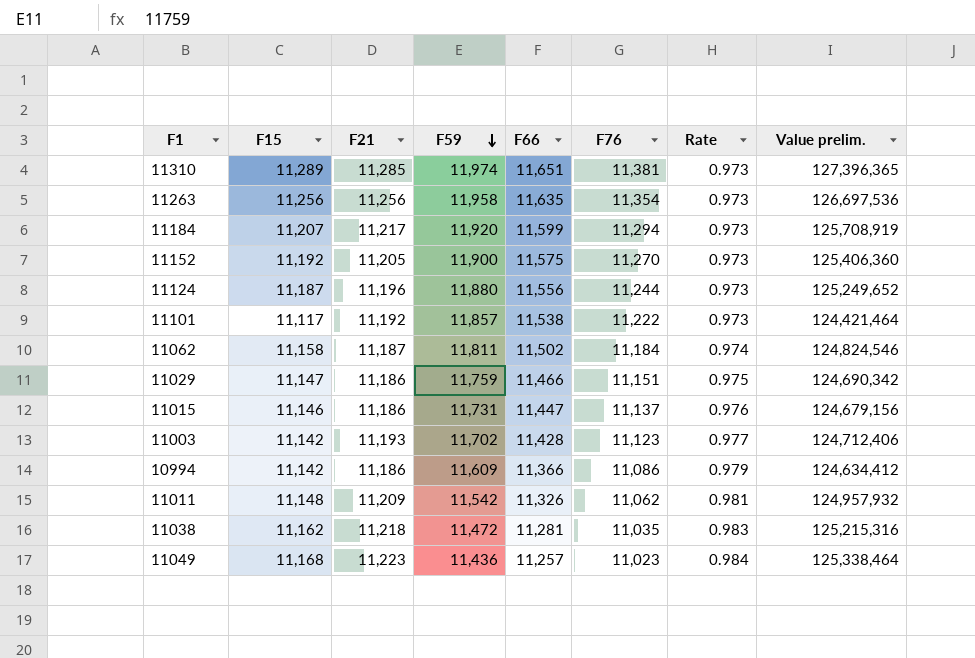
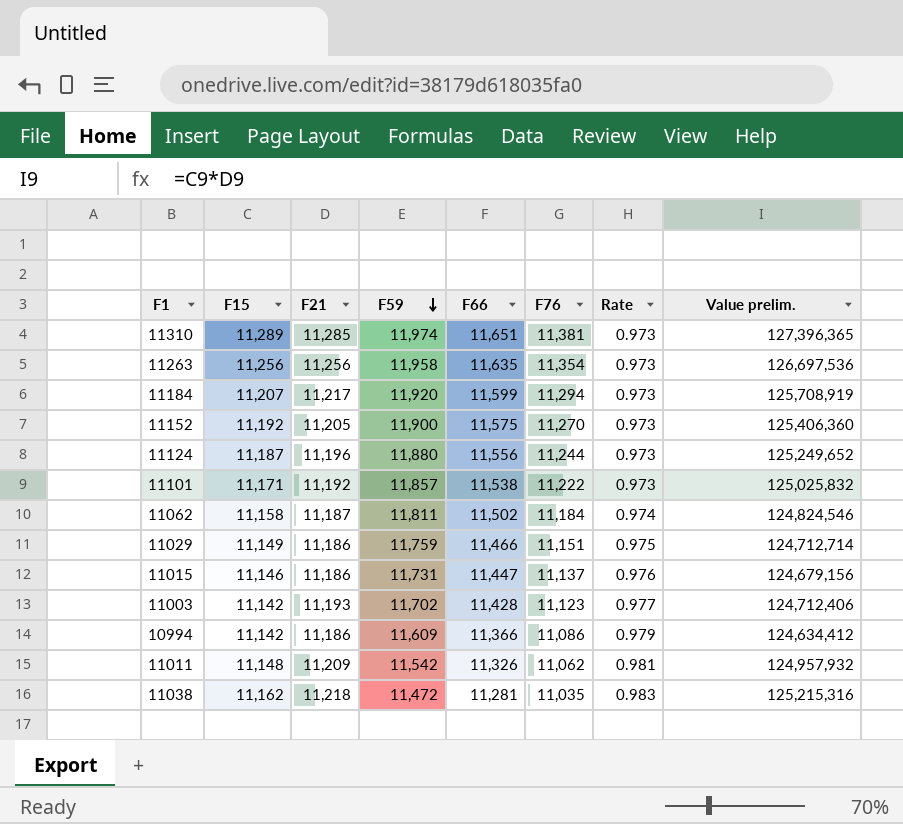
row 11049: 11,168 | 11,223 | 11,436 | 11,257 | 11,023 | 0.984 | 125,338,464 -> none
11101 | F15: 11,117 -> 11,171
11101 | Value prelim.: 124,421,464 -> 125,025,832
11029 | F15: 11,147 -> 11,149
11029 | Value prelim.: 124,690,342 -> 124,712,714

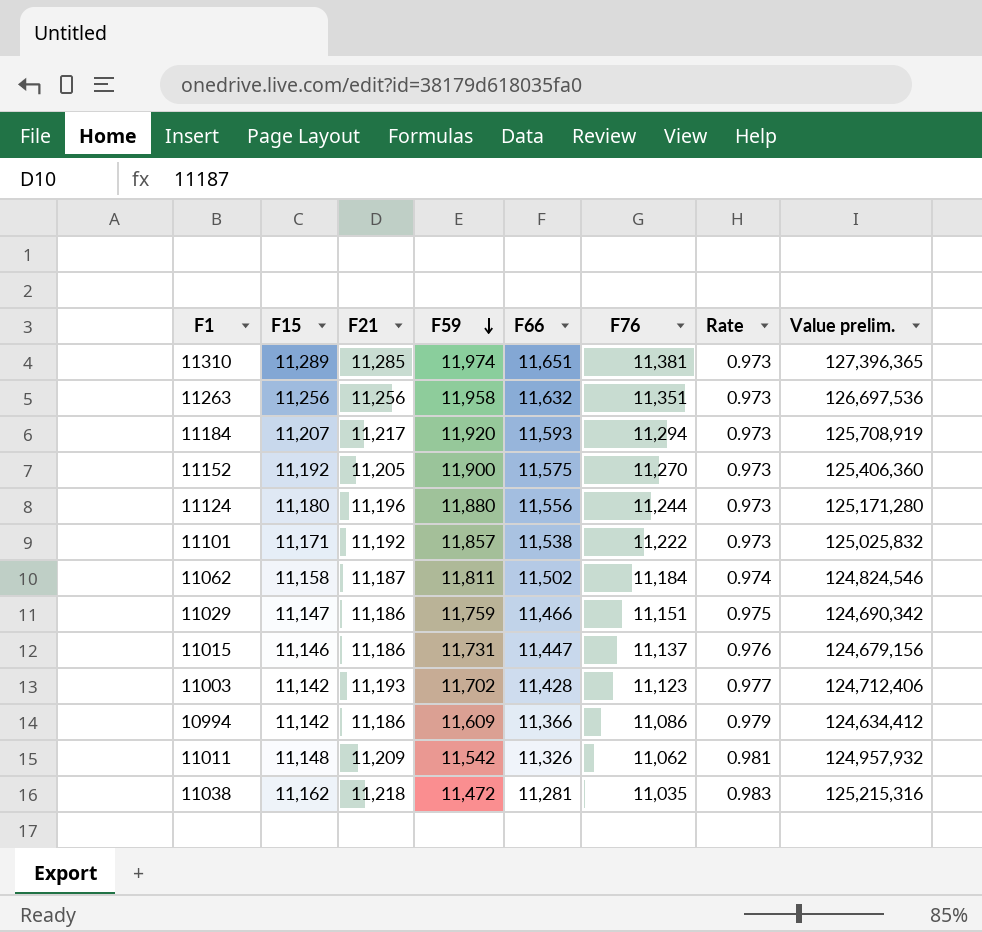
11263 | F66: 11,635 -> 11,632
11263 | F76: 11,354 -> 11,351
11184 | F66: 11,599 -> 11,593
11124 | F15: 11,187 -> 11,180
11124 | Value prelim.: 125,249,652 -> 125,171,280
11029 | F15: 11,149 -> 11,147
11029 | Value prelim.: 124,712,714 -> 124,690,342

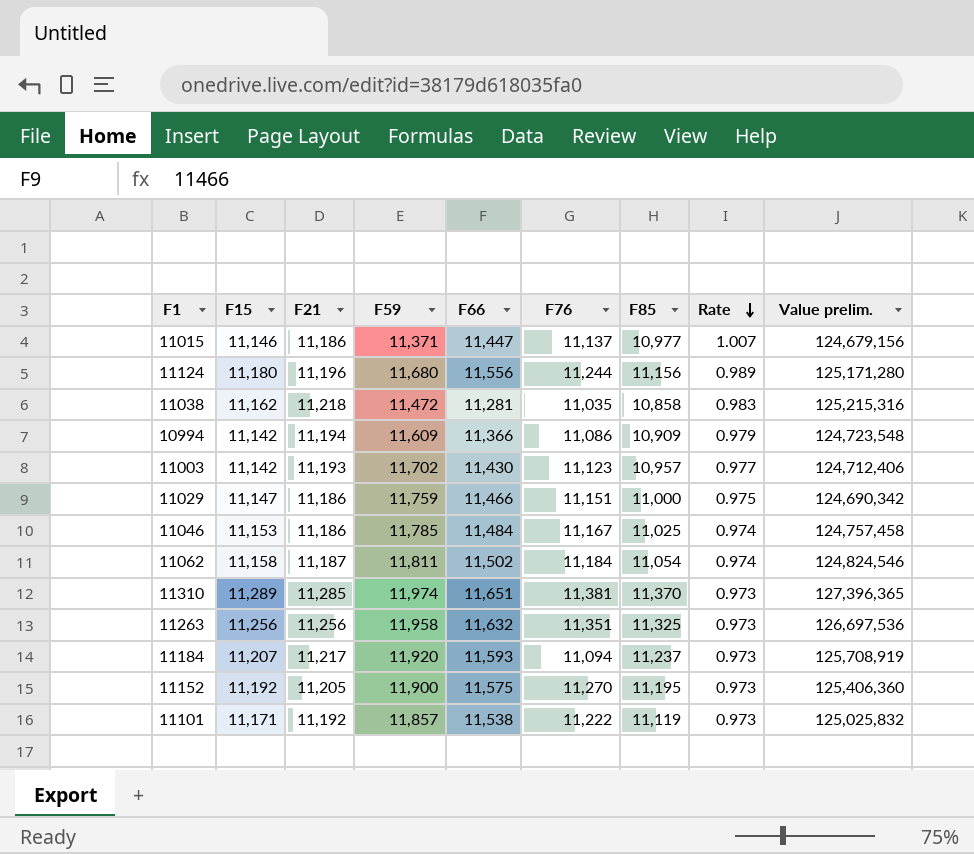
row order: F59 descending -> Rate descending
column F85 | position: none -> 7
row 11011: 11,148 | 11,209 | 11,542 | 11,326 | 11,062 | 0.981 | 124,957,932 -> none
11015 | F59: 11,731 -> 11,371
11015 | Rate: 0.976 -> 1.007
11124 | F59: 11,880 -> 11,680
11124 | Rate: 0.973 -> 0.989
10994 | F21: 11,186 -> 11,194
10994 | Value prelim.: 124,634,412 -> 124,723,548
11003 | F66: 11,428 -> 11,430
row 11046: none -> 11,153 | 11,186 | 11,785 | 11,484 | 11,167 | 11,025 | 0.974 | 124,757,458
11184 | F76: 11,294 -> 11,094

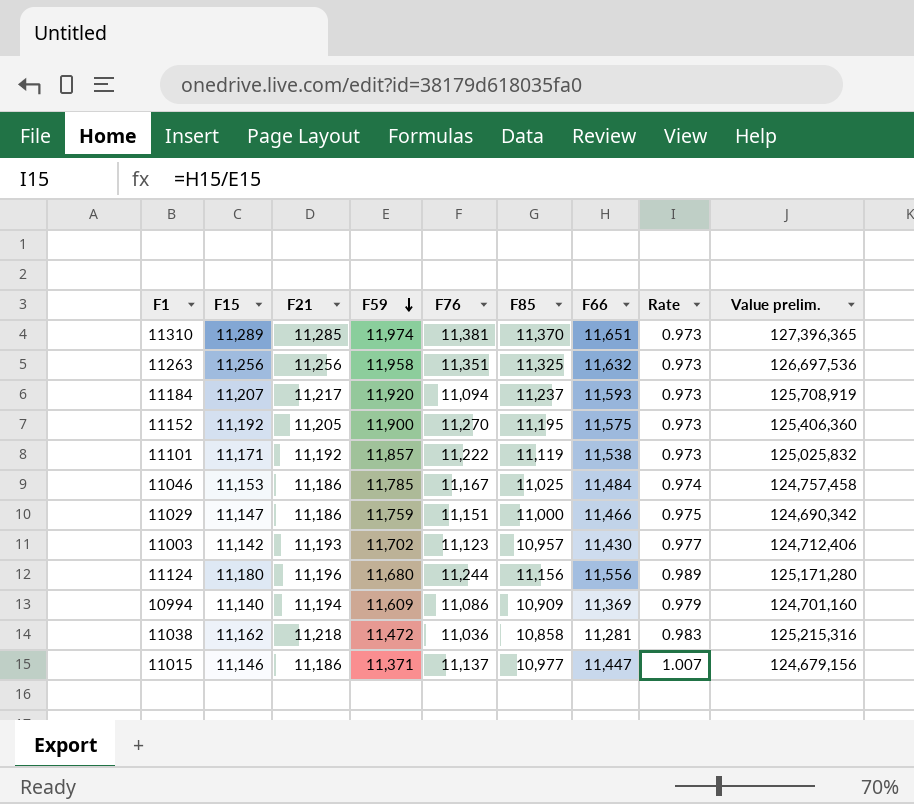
row order: Rate descending -> F59 descending
column F66 | position: 5 -> 7
row 11062: 11,158 | 11,187 | 11,811 | 11,502 | 11,184 | 11,054 | 0.974 | 124,824,546 -> none
10994 | F15: 11,142 -> 11,140
10994 | F66: 11,366 -> 11,369
10994 | Value prelim.: 124,723,548 -> 124,701,160
11038 | F76: 11,035 -> 11,036

